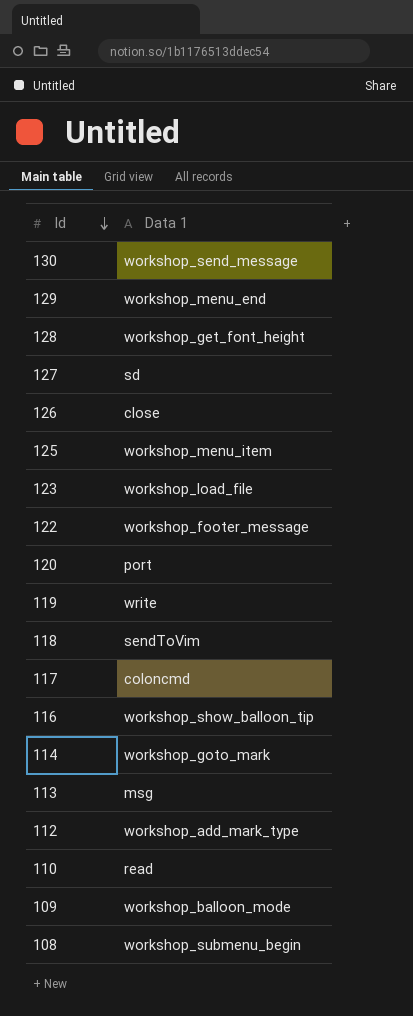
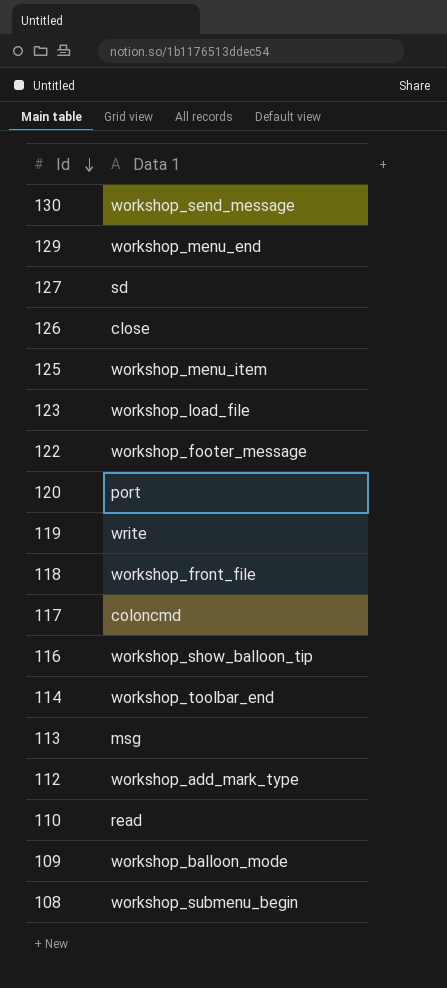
row 128: workshop_get_font_height -> none
118 | Data 1: sendToVim -> workshop_front_file
114 | Data 1: workshop_goto_mark -> workshop_toolbar_end

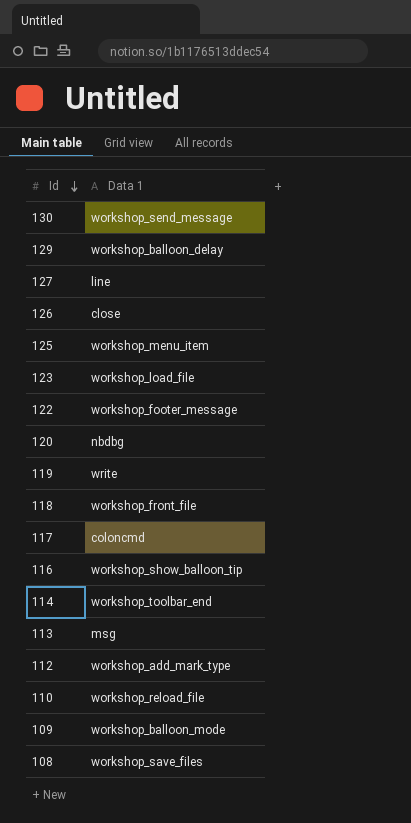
129 | Data 1: workshop_menu_end -> workshop_balloon_delay
127 | Data 1: sd -> line
120 | Data 1: port -> nbdbg
110 | Data 1: read -> workshop_reload_file
108 | Data 1: workshop_submenu_begin -> workshop_save_files

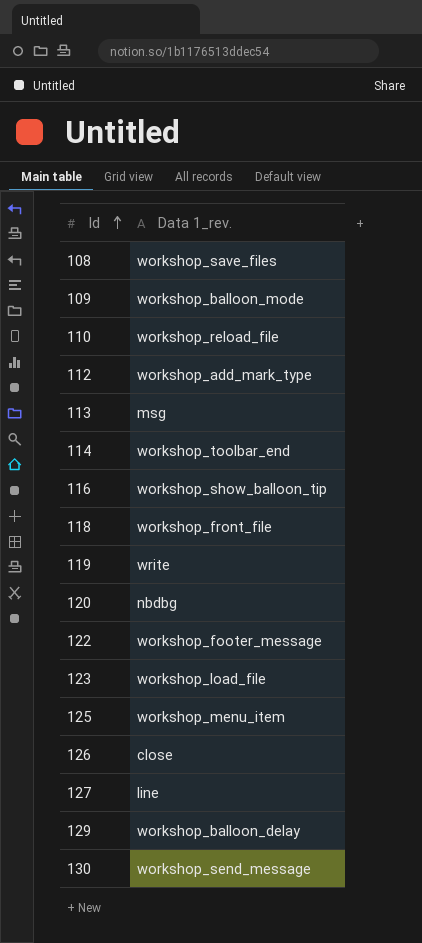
row order: Id descending -> Id ascending
column name: Data 1 -> Data 1_rev.
row 117: coloncmd -> none

